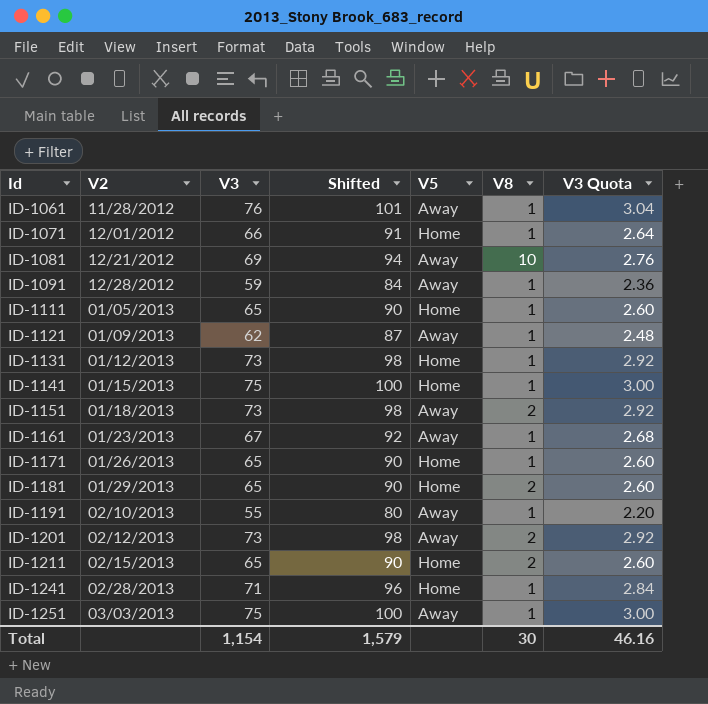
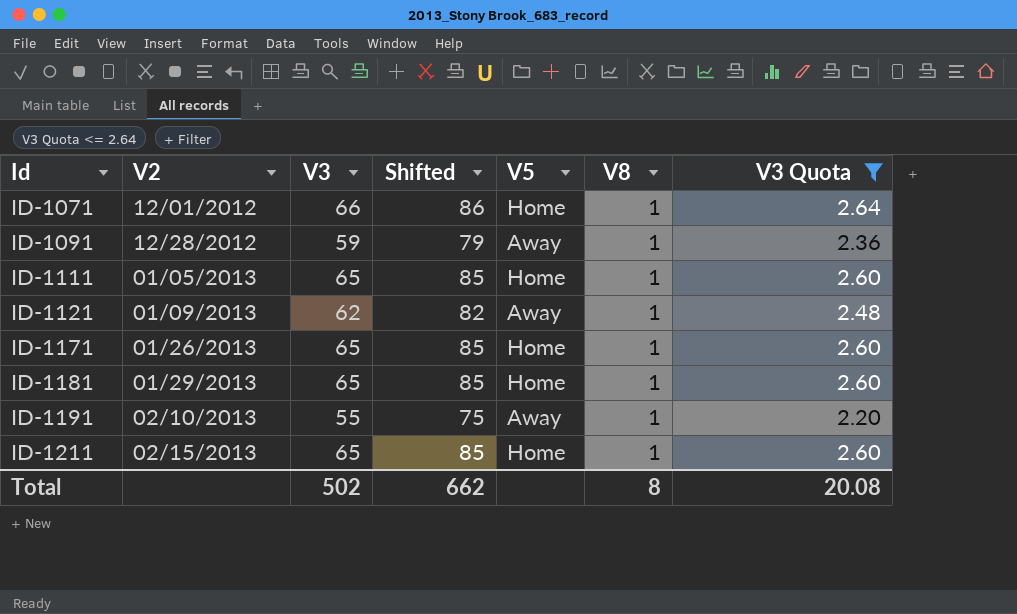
filter: none -> V3 Quota <= 2.64
column Shifted | formula: [V3] + 25 -> [V3] + 20
ID-1181 | V8: 2 -> 1
ID-1211 | V8: 2 -> 1
Total | V3: 1,154 -> 502
Total | Shifted: 1,579 -> 662
Total | V8: 30 -> 8
Total | V3 Quota: 46.16 -> 20.08

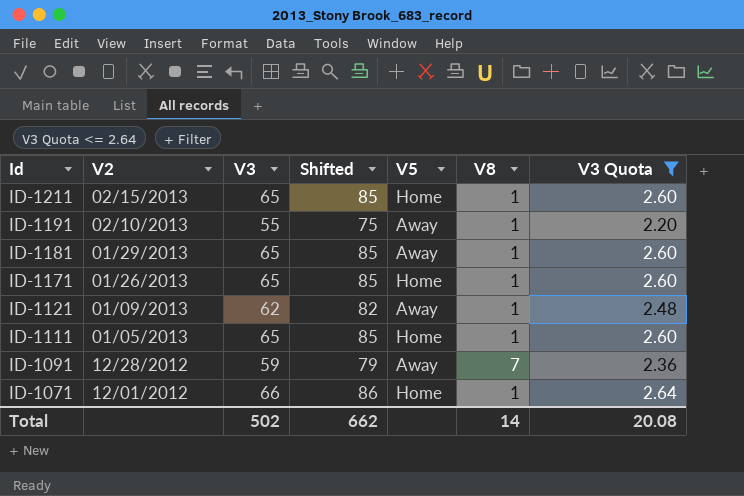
row order: Id ascending -> Id descending
ID-1181 | V5: Home -> Away
ID-1091 | V8: 1 -> 7
Total | V8: 8 -> 14

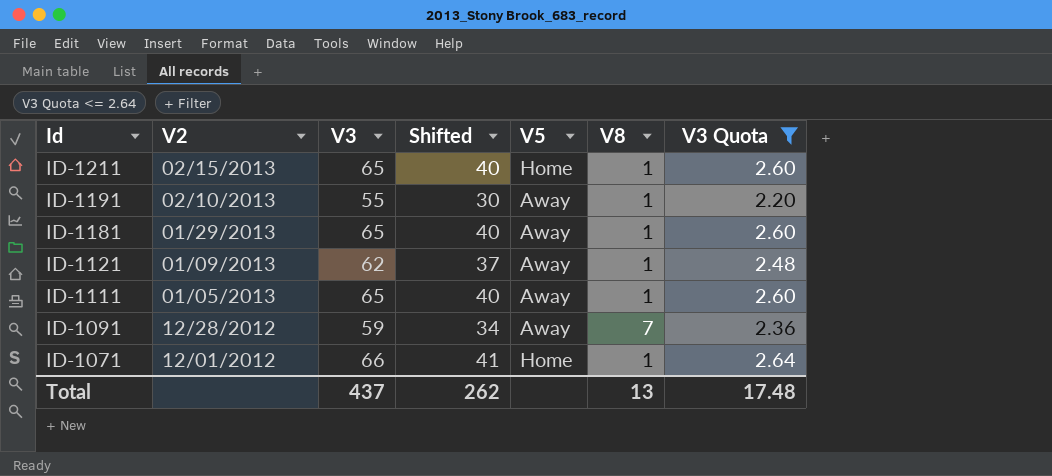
column Shifted | formula: [V3] + 20 -> [V3] - 25
row ID-1171: 01/26/2013 | 65 | 85 | Home | 1 | 2.60 -> none
ID-1111 | V5: Home -> Away
Total | V3: 502 -> 437
Total | Shifted: 662 -> 262
Total | V8: 14 -> 13
Total | V3 Quota: 20.08 -> 17.48

